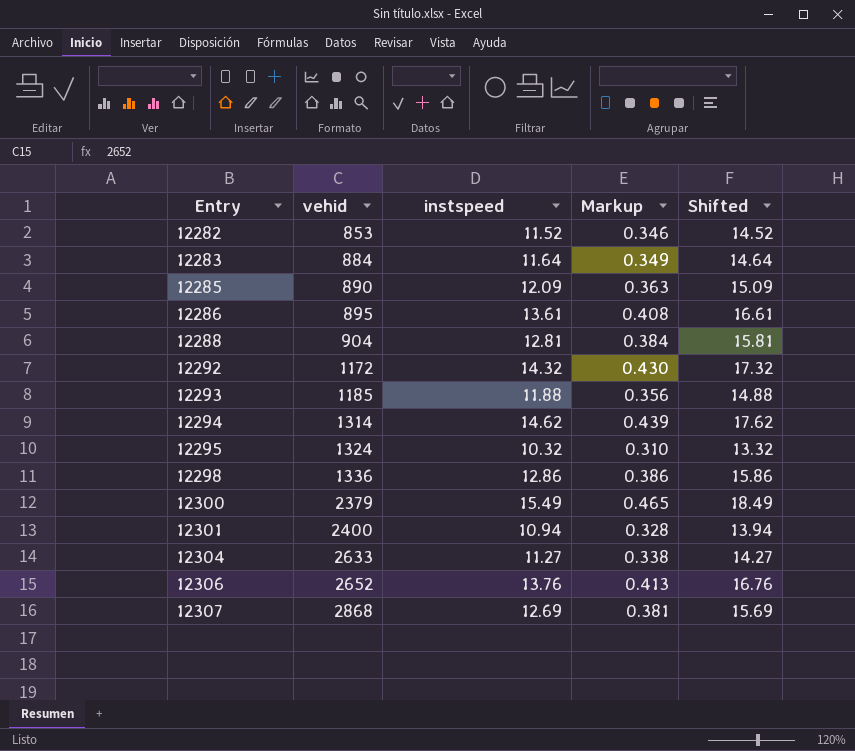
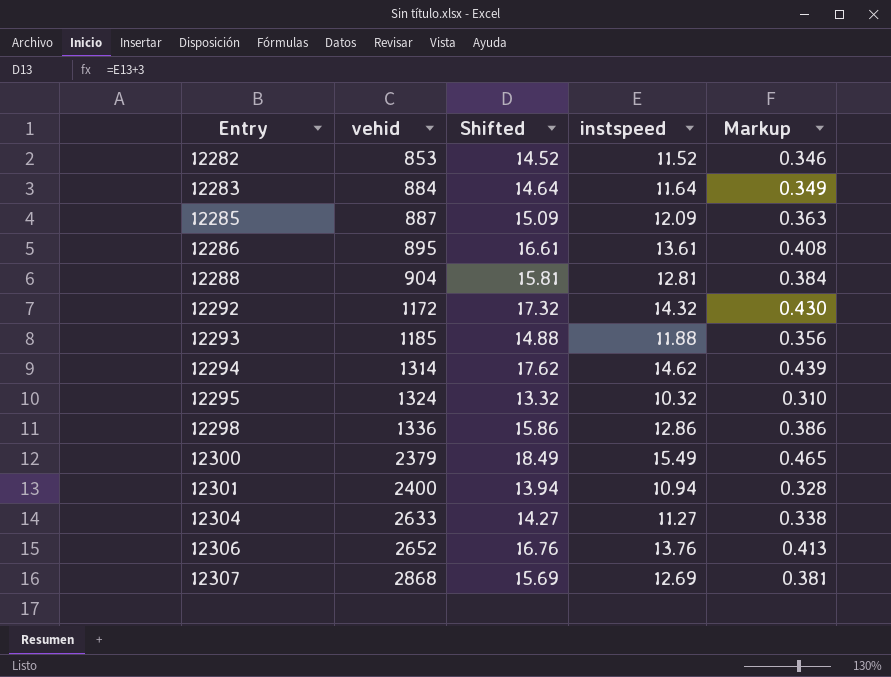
column Shifted | position: 5 -> 3
12285 | vehid: 890 -> 887

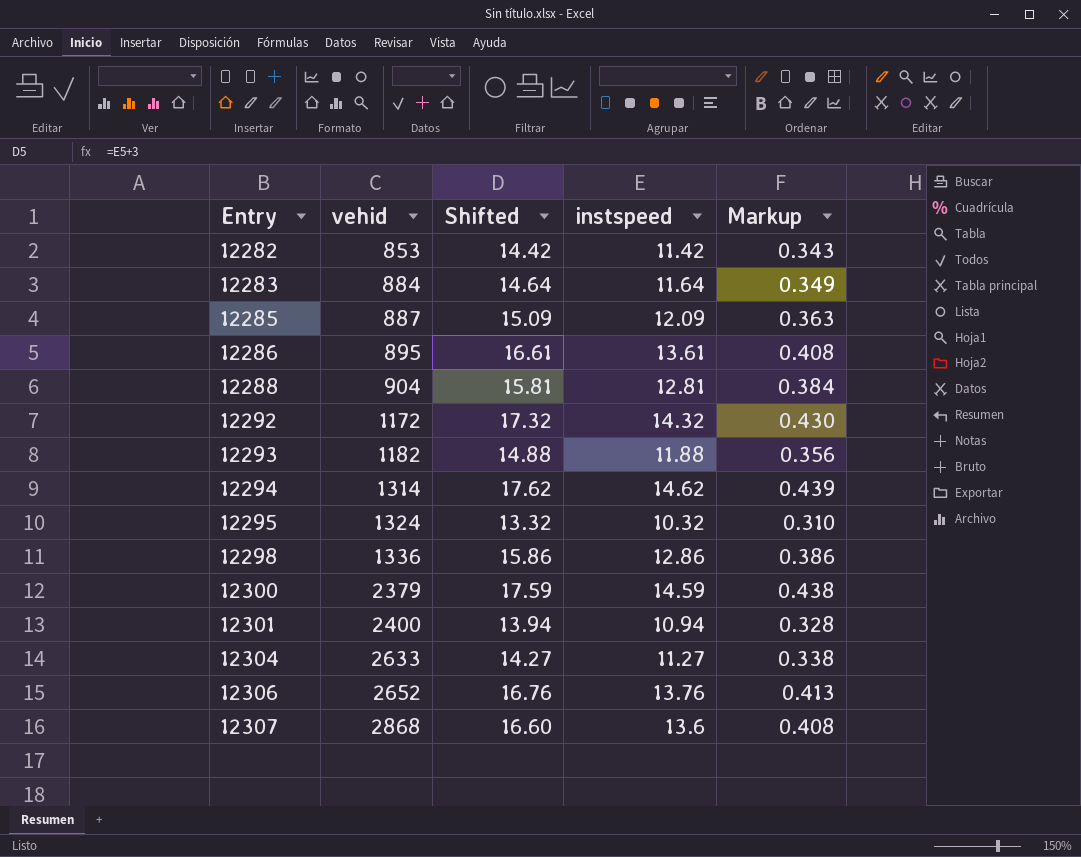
12282 | Shifted: 14.52 -> 14.42
12282 | instspeed: 11.52 -> 11.42
12282 | Markup: 0.346 -> 0.343
12293 | vehid: 1185 -> 1182
12300 | Shifted: 18.49 -> 17.59
12300 | instspeed: 15.49 -> 14.59
12300 | Markup: 0.465 -> 0.438
12307 | Shifted: 15.69 -> 16.60
12307 | instspeed: 12.69 -> 13.6
12307 | Markup: 0.381 -> 0.408

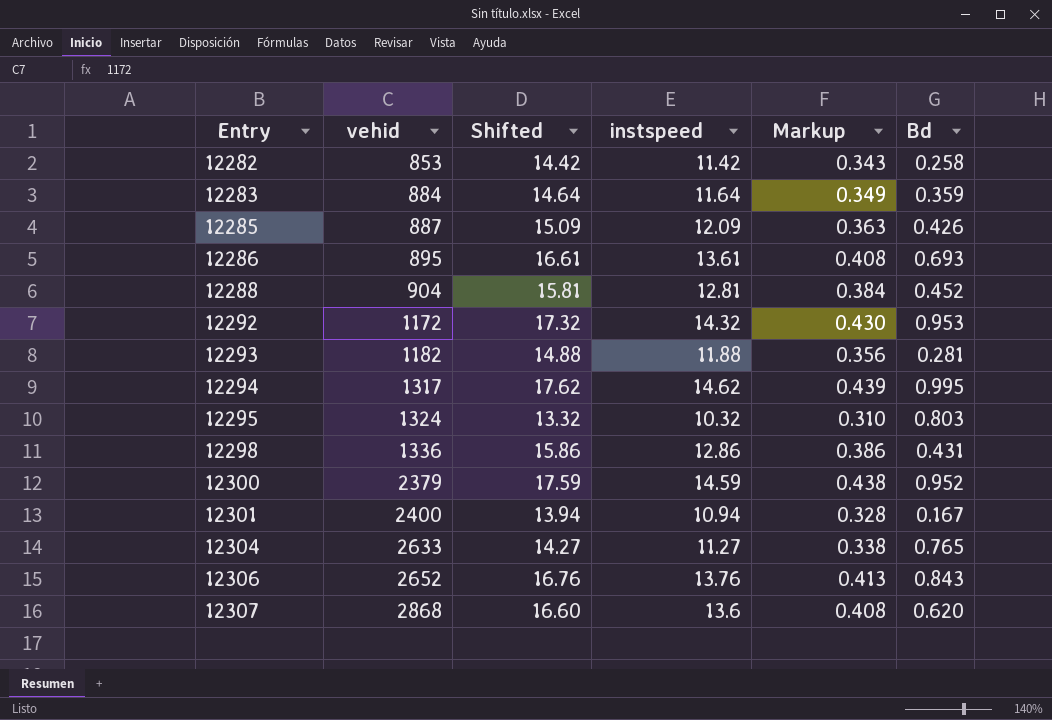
column Bd | position: none -> 6
12294 | vehid: 1314 -> 1317

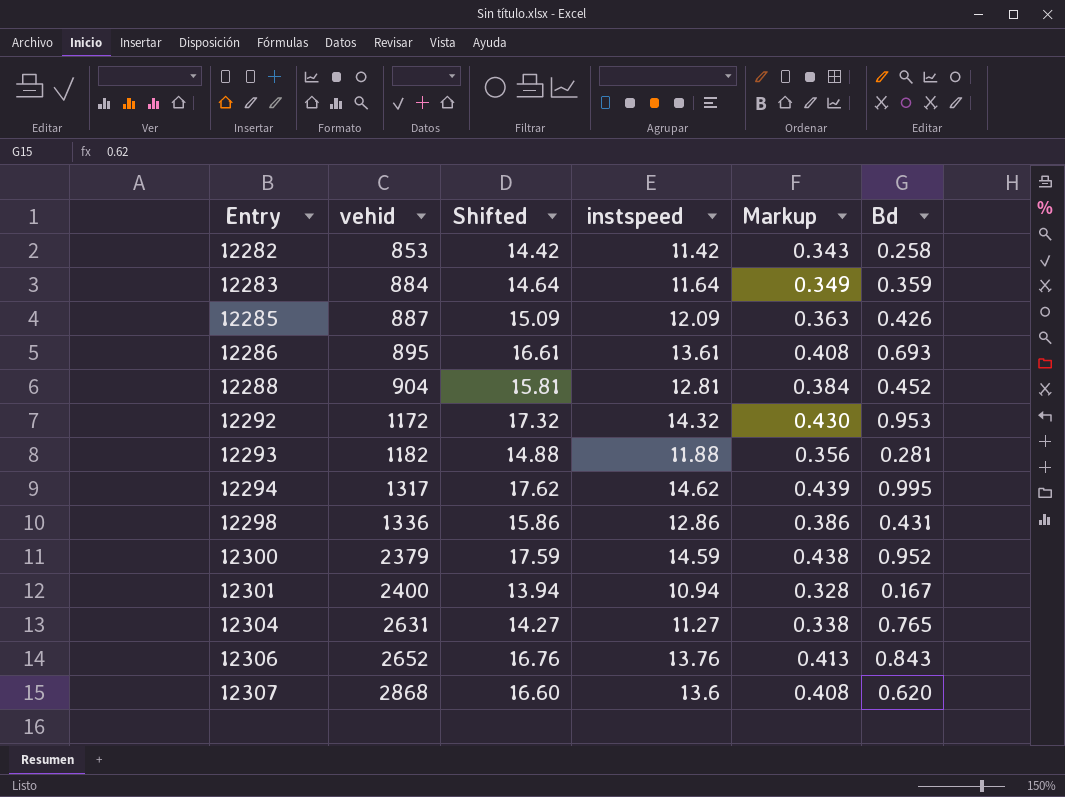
row 12295: 1324 | 13.32 | 10.32 | 0.310 | 0.803 -> none
12304 | vehid: 2633 -> 2631

